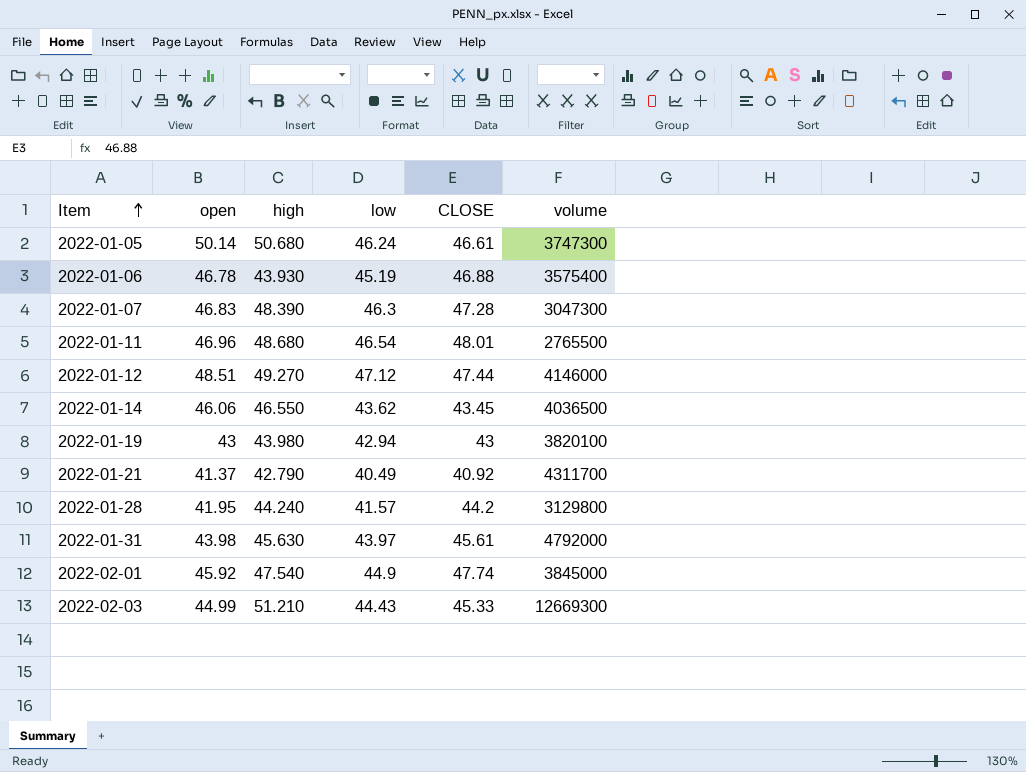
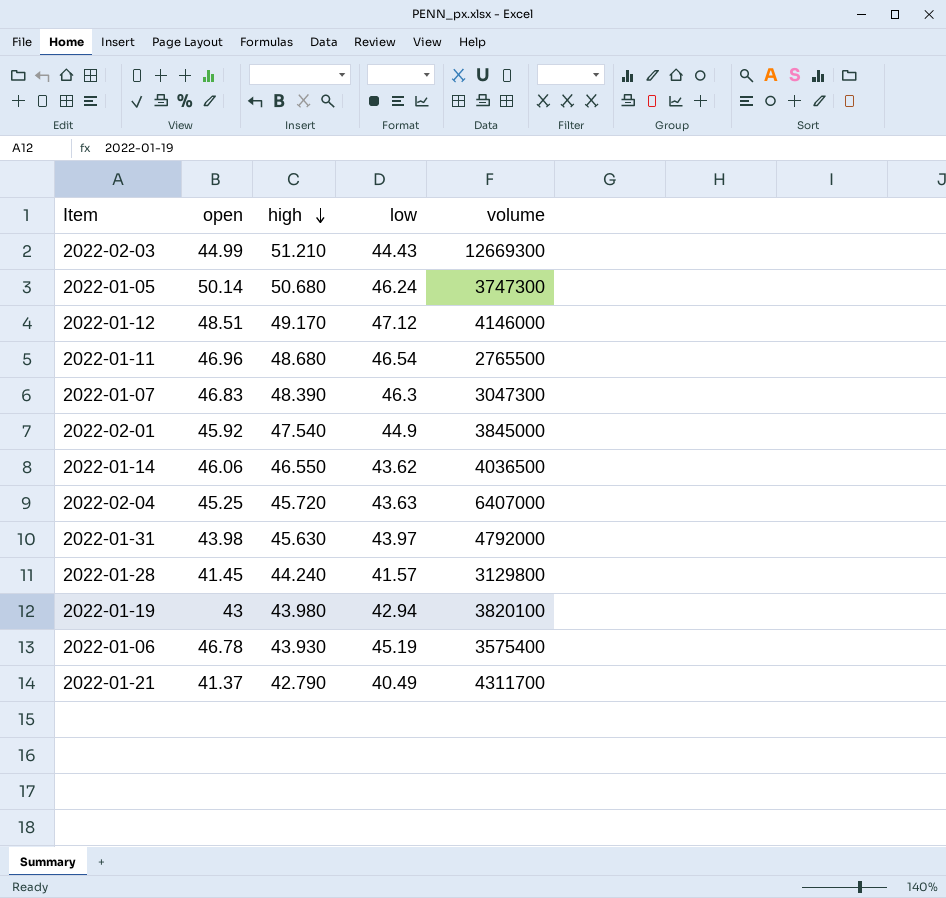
row order: Item ascending -> high descending
column CLOSE | position: 5 -> none
2022-01-12 | high: 49.270 -> 49.170
row 2022-02-04: none -> 45.25 | 45.720 | 43.63 | 6407000
2022-01-28 | open: 41.95 -> 41.45

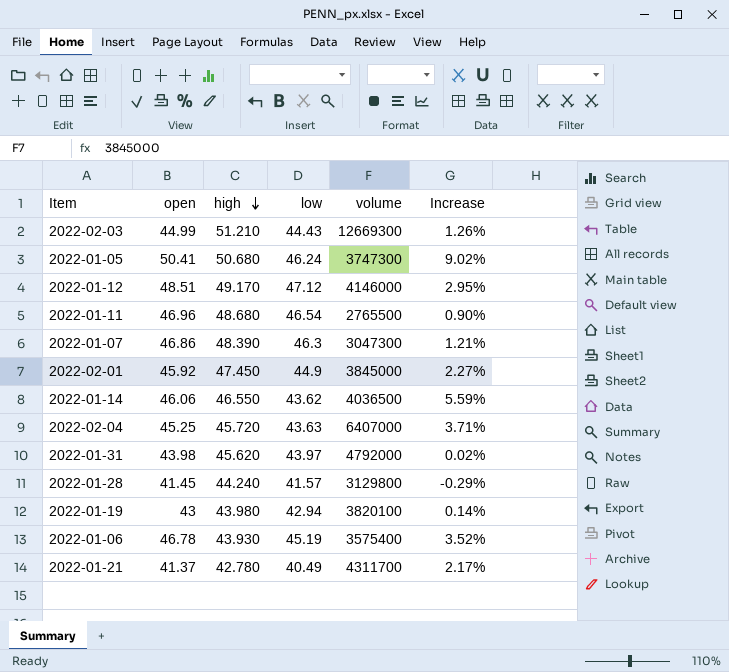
column Increase | formula: none -> ([open] - [low]) / [low]
2022-01-05 | open: 50.14 -> 50.41
2022-01-07 | open: 46.83 -> 46.86
2022-02-01 | high: 47.540 -> 47.450
2022-01-31 | high: 45.630 -> 45.620
2022-01-21 | high: 42.790 -> 42.780

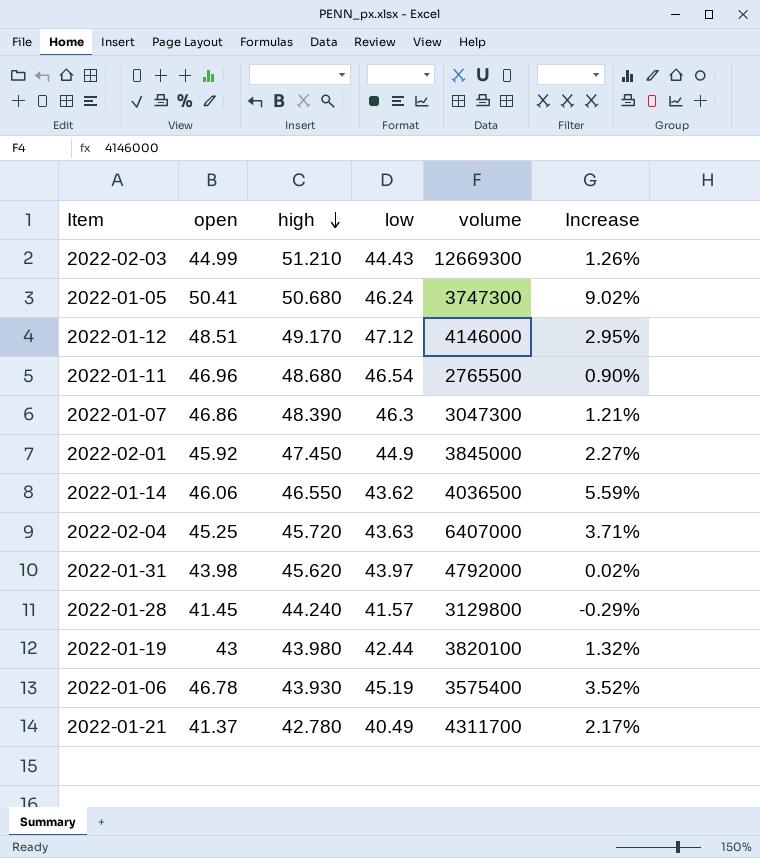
2022-01-19 | low: 42.94 -> 42.44
2022-01-19 | Increase: 0.14% -> 1.32%

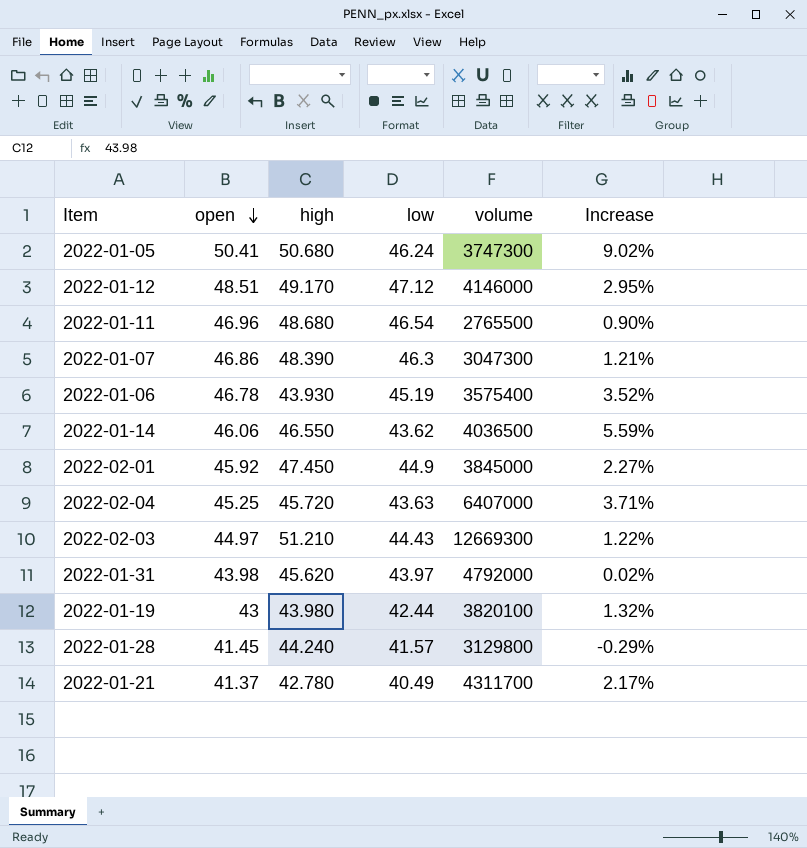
row order: high descending -> open descending
2022-02-03 | open: 44.99 -> 44.97
2022-02-03 | Increase: 1.26% -> 1.22%

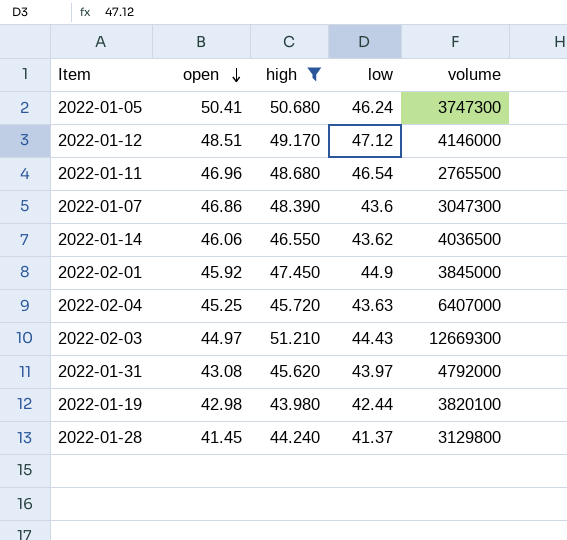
filter: none -> high >= 43.980
column Increase | formula: ([open] - [low]) / [low] -> none
2022-01-07 | low: 46.3 -> 43.6
2022-01-31 | open: 43.98 -> 43.08
2022-01-19 | open: 43 -> 42.98
2022-01-28 | low: 41.57 -> 41.37

